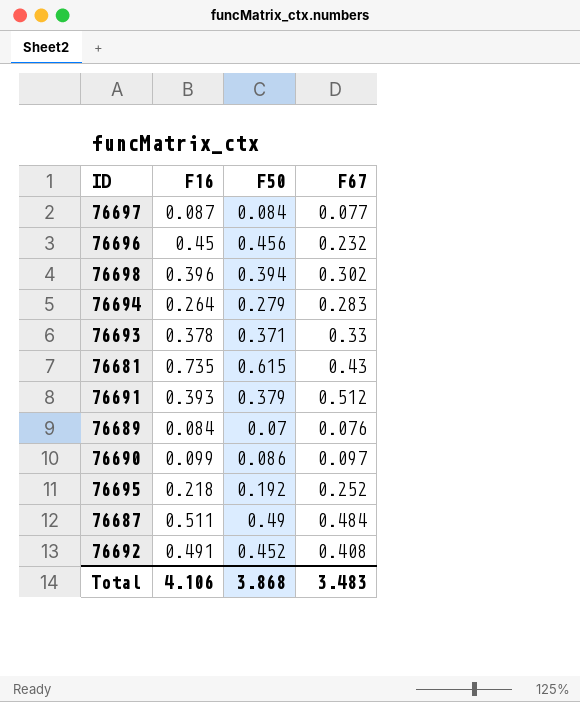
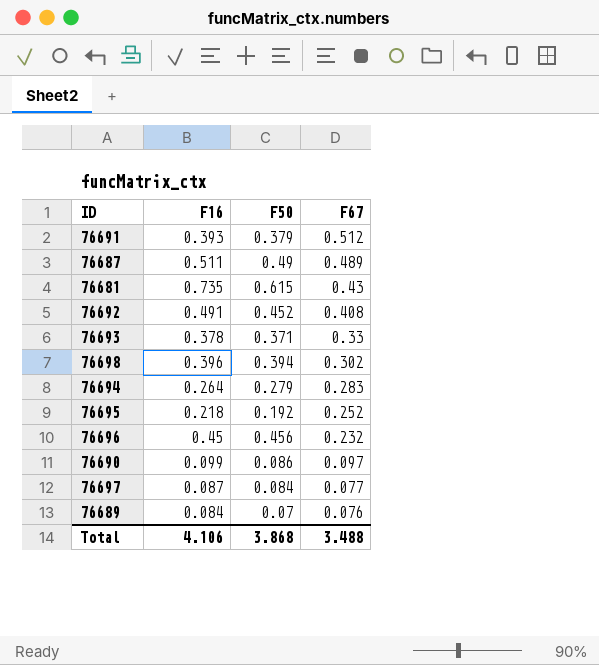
row order: none -> F67 descending
76687 | F67: 0.484 -> 0.489
Total | F67: 3.483 -> 3.488

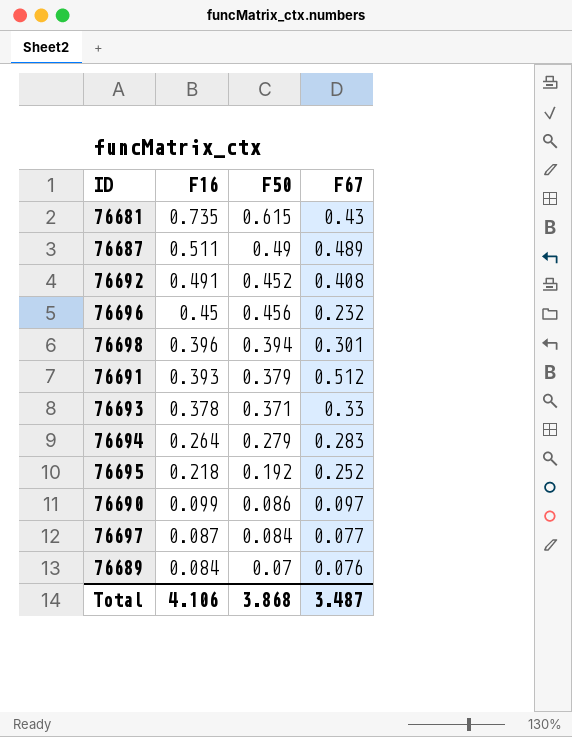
row order: F67 descending -> F16 descending
76698 | F67: 0.302 -> 0.301
Total | F67: 3.488 -> 3.487

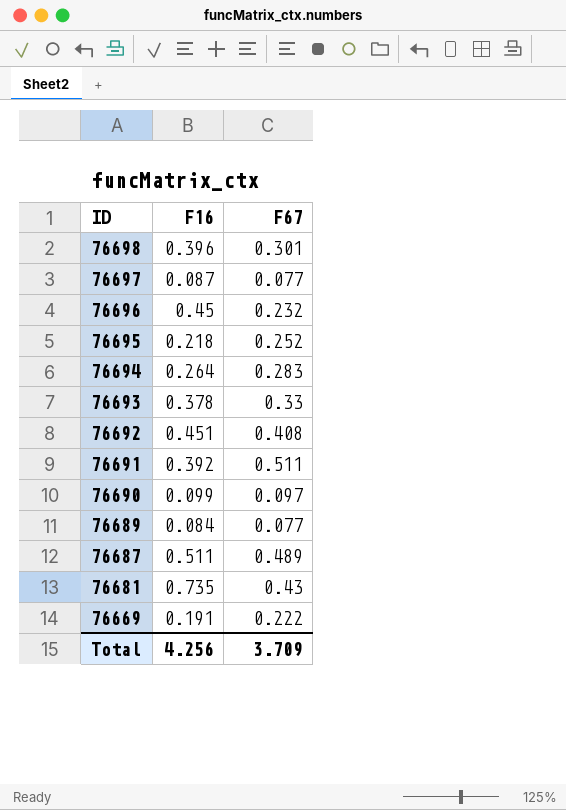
row order: F16 descending -> ID descending
column F50 | position: 3 -> none
76692 | F16: 0.491 -> 0.451
76691 | F16: 0.393 -> 0.392
76691 | F67: 0.512 -> 0.511
76689 | F67: 0.076 -> 0.077
row 76669: none -> 0.191 | 0.222
Total | F16: 4.106 -> 4.256
Total | F67: 3.487 -> 3.709

